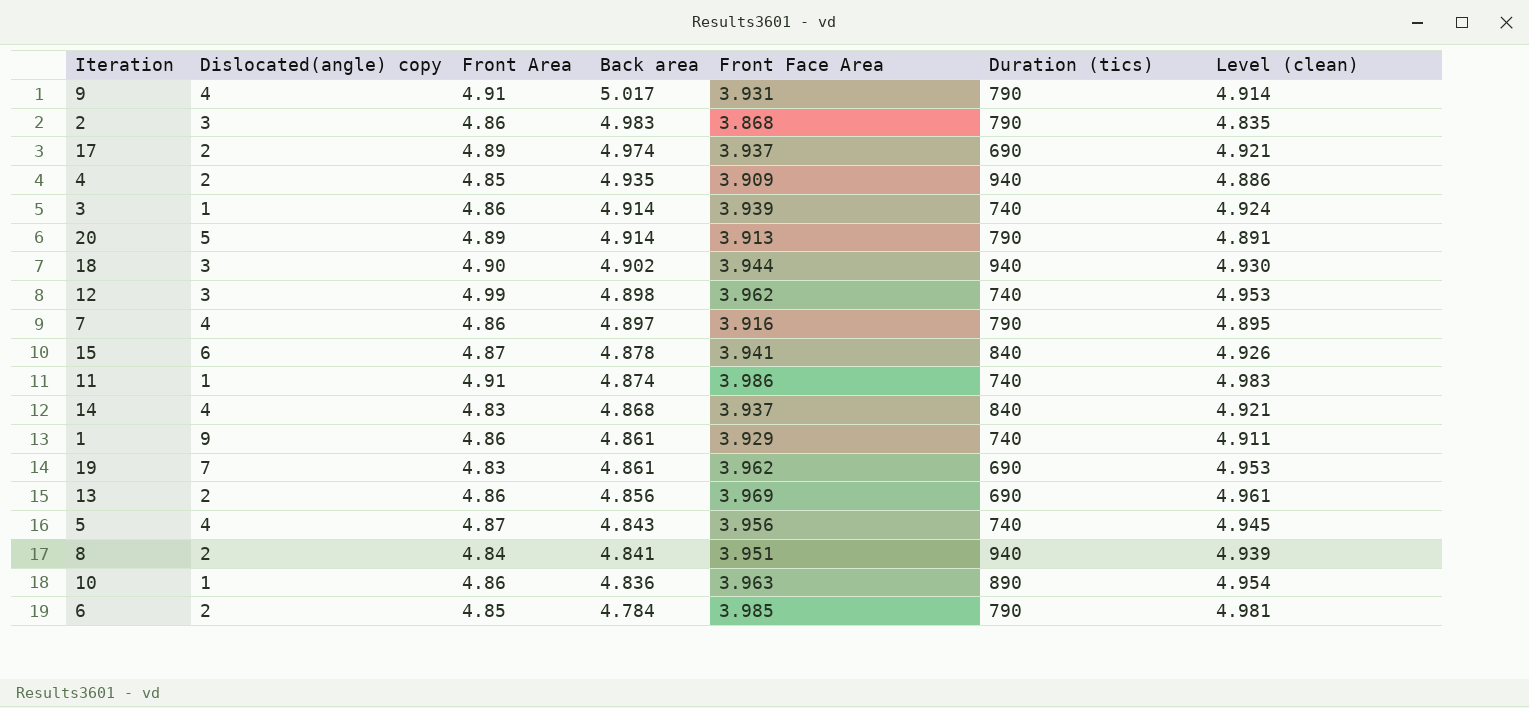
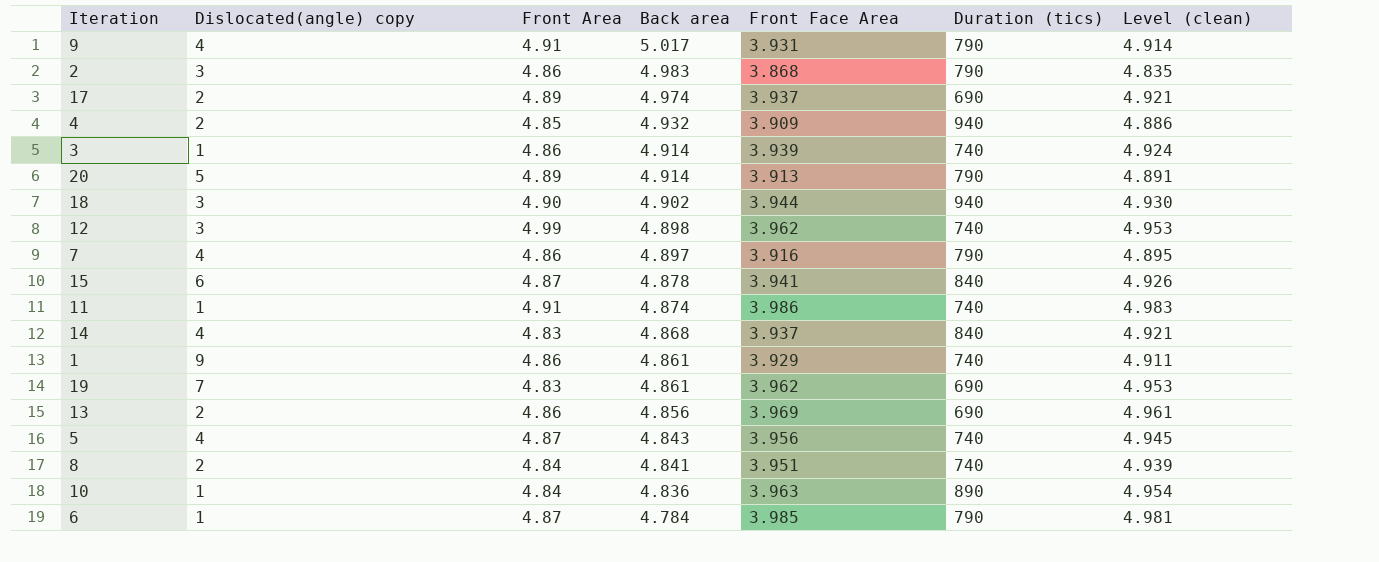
4 | Back area: 4.935 -> 4.932
8 | Duration (tics): 940 -> 740
10 | Front Area: 4.86 -> 4.84
6 | Dislocated(angle) copy: 2 -> 1
6 | Front Area: 4.85 -> 4.87

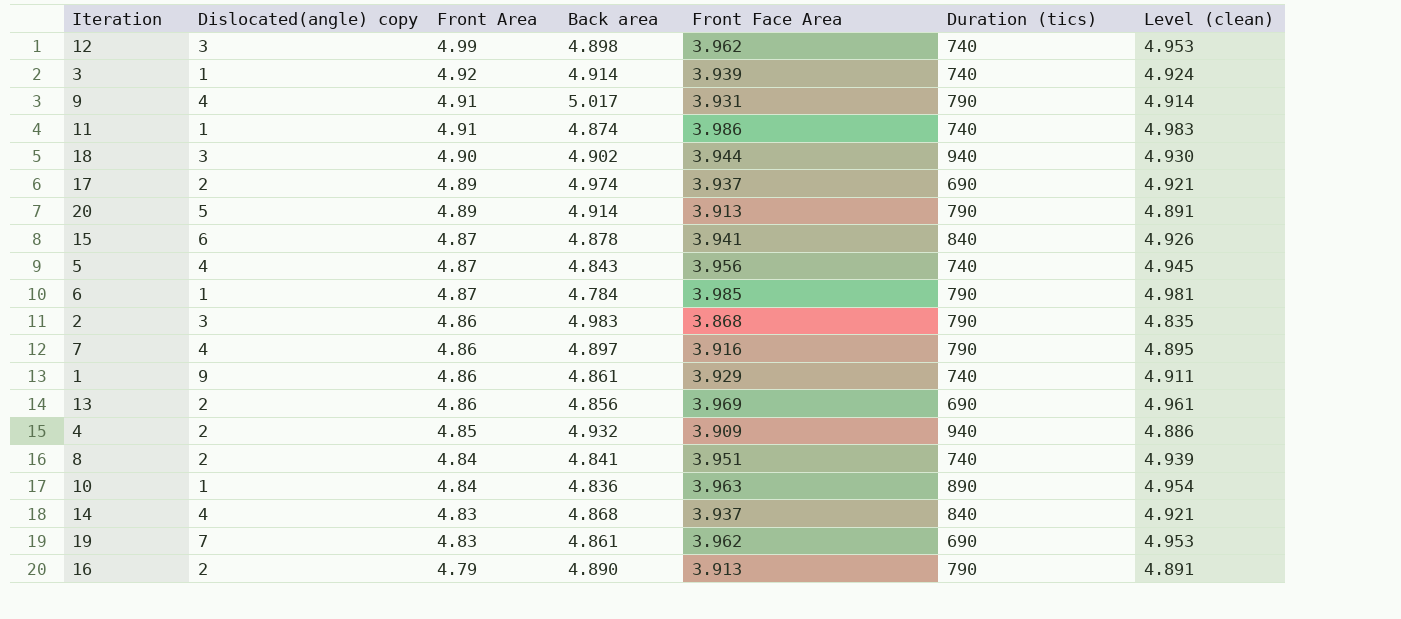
row order: Back area descending -> Front Area descending
3 | Front Area: 4.86 -> 4.92
row 16: none -> 2 | 4.79 | 4.890 | 3.913 | 790 | 4.891

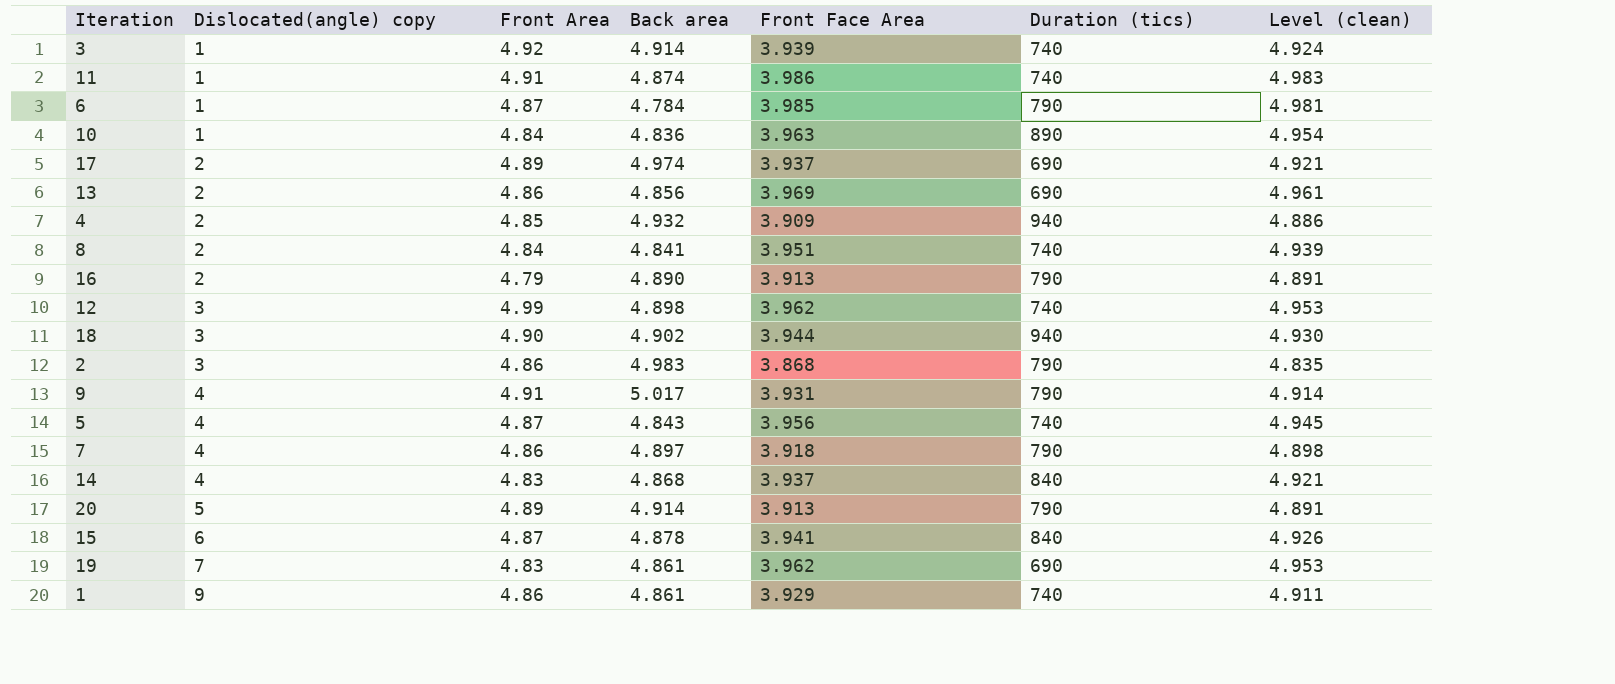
row order: Front Area descending -> Dislocated(angle) copy ascending
7 | Front Face Area: 3.916 -> 3.918
7 | Level (clean): 4.895 -> 4.898

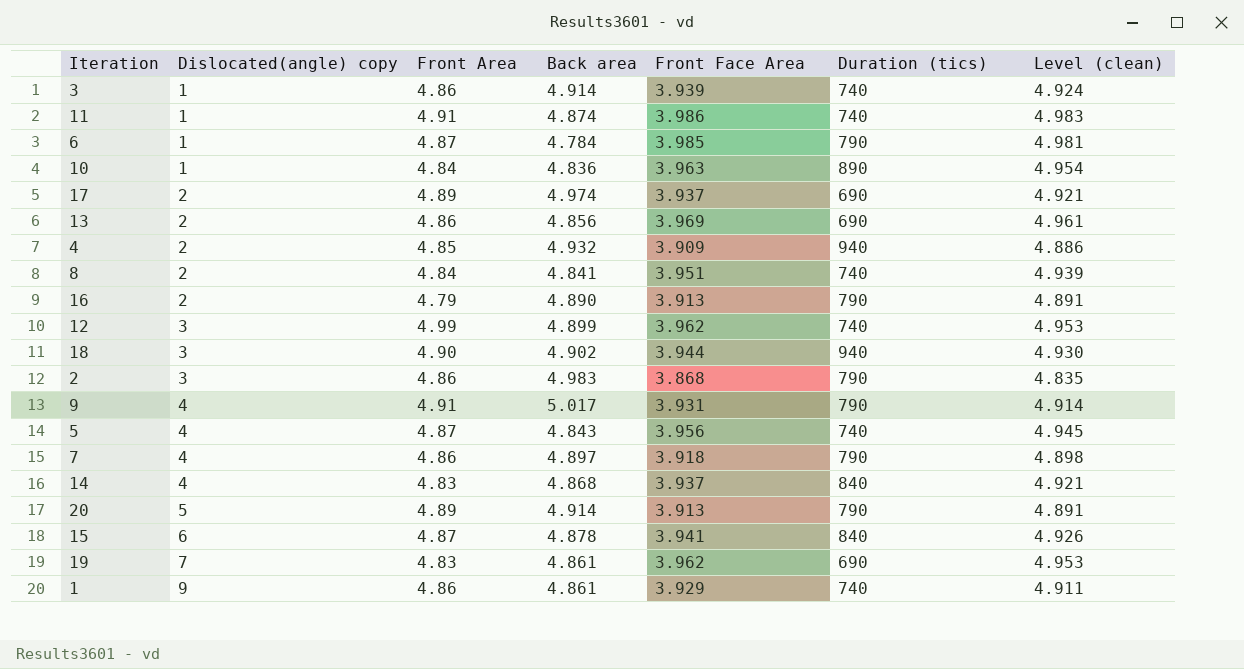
3 | Front Area: 4.92 -> 4.86
12 | Back area: 4.898 -> 4.899

